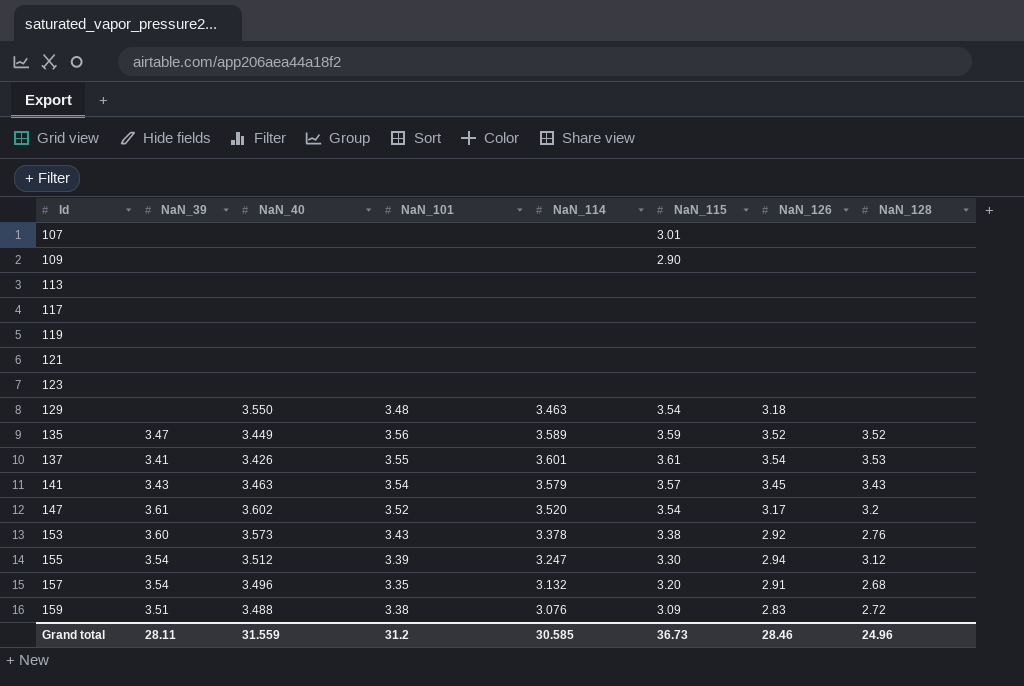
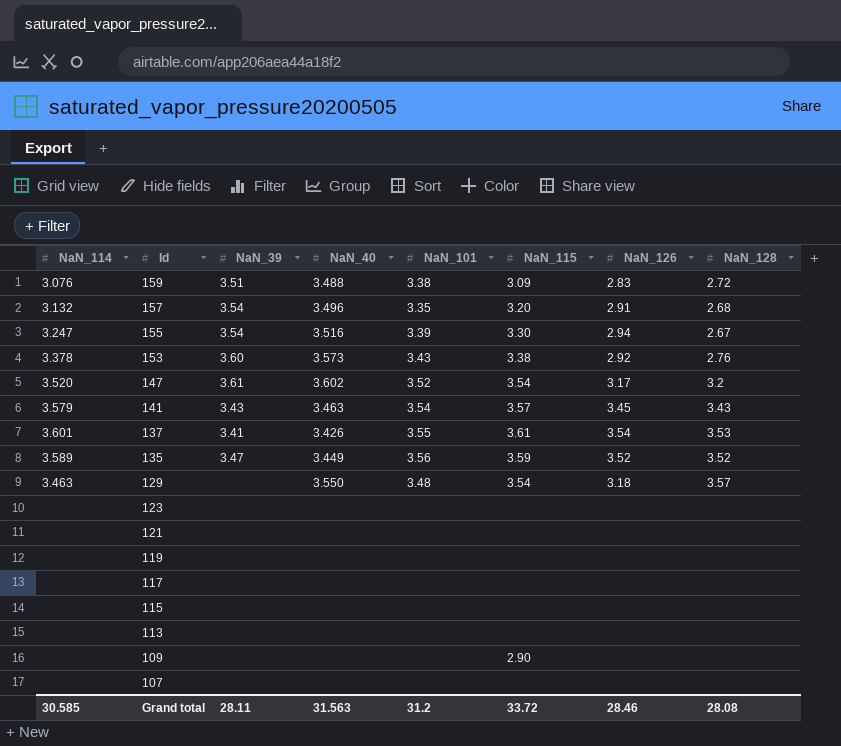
row order: Id ascending -> Id descending
column NaN_114 | position: 5 -> 1
155 | NaN_40: 3.512 -> 3.516
155 | NaN_128: 3.12 -> 2.67
129 | NaN_128: none -> 3.57
row 115: none -> none | none | none | none | none | none | none
107 | NaN_115: 3.01 -> none
Grand total | NaN_40: 31.559 -> 31.563
Grand total | NaN_115: 36.73 -> 33.72
Grand total | NaN_128: 24.96 -> 28.08

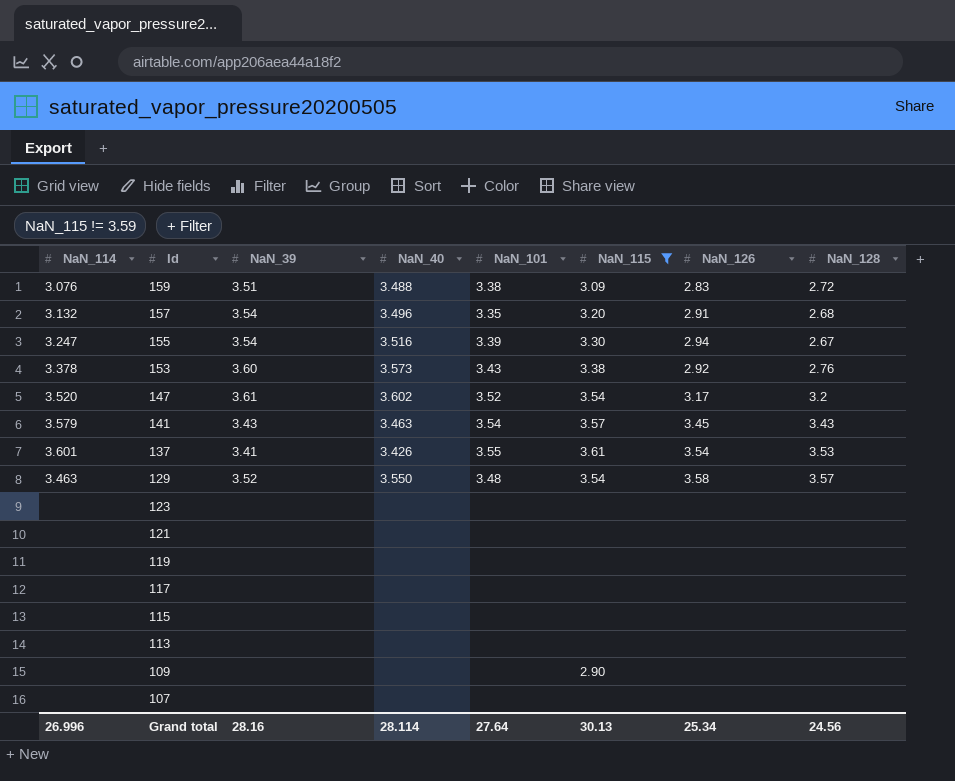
filter: none -> NaN_115 != 3.59
129 | NaN_39: none -> 3.52
129 | NaN_126: 3.18 -> 3.58
Grand total | NaN_114: 30.585 -> 26.996
Grand total | NaN_39: 28.11 -> 28.16
Grand total | NaN_40: 31.563 -> 28.114
Grand total | NaN_101: 31.2 -> 27.64
Grand total | NaN_115: 33.72 -> 30.13
Grand total | NaN_126: 28.46 -> 25.34
Grand total | NaN_128: 28.08 -> 24.56

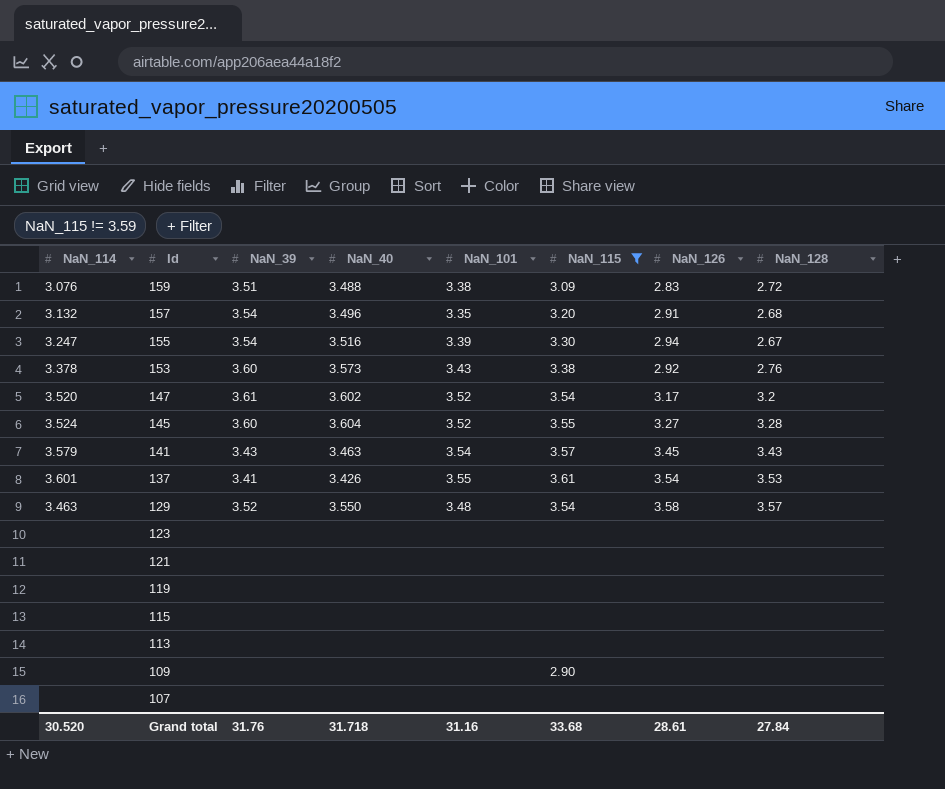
row 117: none | none | none | none | none | none | none -> none
row 145: none -> 3.524 | 3.60 | 3.604 | 3.52 | 3.55 | 3.27 | 3.28
Grand total | NaN_114: 26.996 -> 30.520
Grand total | NaN_39: 28.16 -> 31.76
Grand total | NaN_40: 28.114 -> 31.718
Grand total | NaN_101: 27.64 -> 31.16
Grand total | NaN_115: 30.13 -> 33.68
Grand total | NaN_126: 25.34 -> 28.61
Grand total | NaN_128: 24.56 -> 27.84

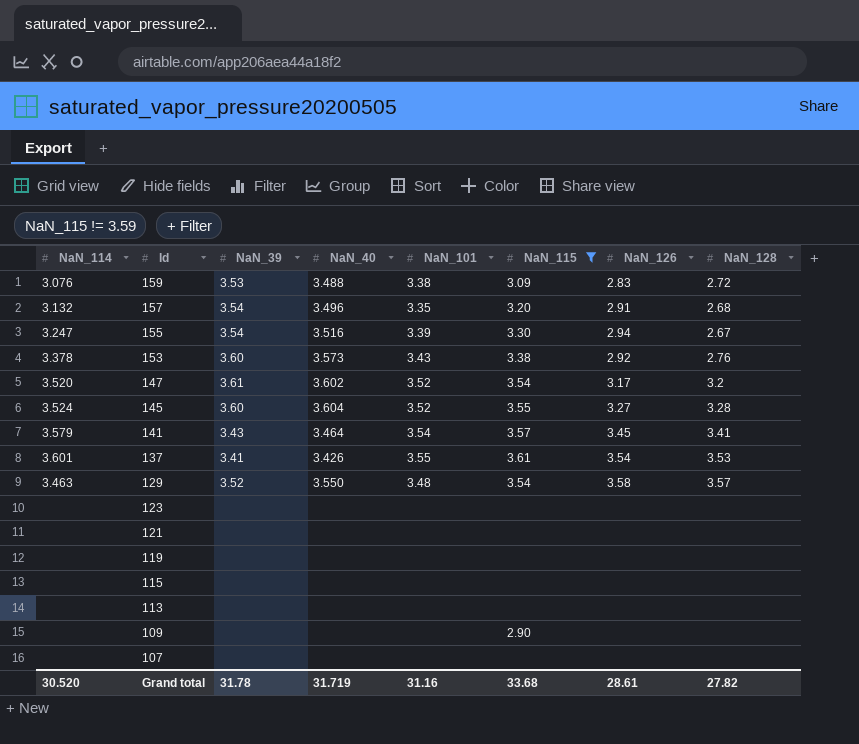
159 | NaN_39: 3.51 -> 3.53
141 | NaN_40: 3.463 -> 3.464
141 | NaN_128: 3.43 -> 3.41
Grand total | NaN_39: 31.76 -> 31.78
Grand total | NaN_40: 31.718 -> 31.719
Grand total | NaN_128: 27.84 -> 27.82

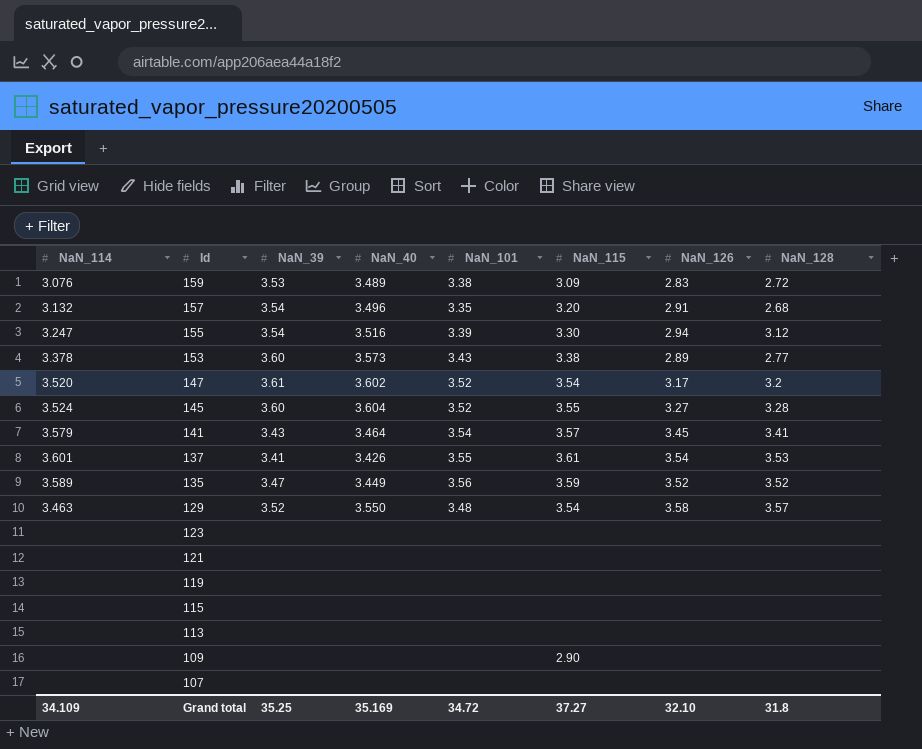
filter: NaN_115 != 3.59 -> none
159 | NaN_40: 3.488 -> 3.489
155 | NaN_128: 2.67 -> 3.12
153 | NaN_126: 2.92 -> 2.89
153 | NaN_128: 2.76 -> 2.77
Grand total | NaN_114: 30.520 -> 34.109
Grand total | NaN_39: 31.78 -> 35.25
Grand total | NaN_40: 31.719 -> 35.169
Grand total | NaN_101: 31.16 -> 34.72
Grand total | NaN_115: 33.68 -> 37.27
Grand total | NaN_126: 28.61 -> 32.10
Grand total | NaN_128: 27.82 -> 31.8

